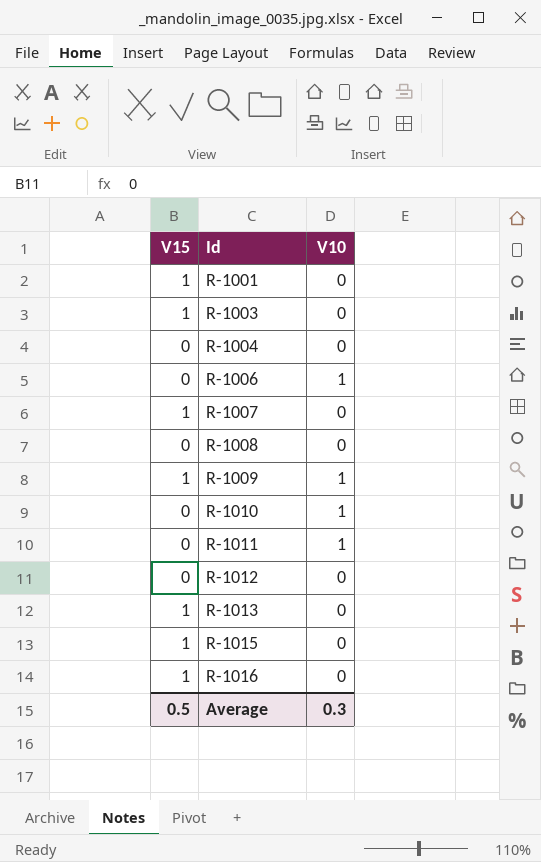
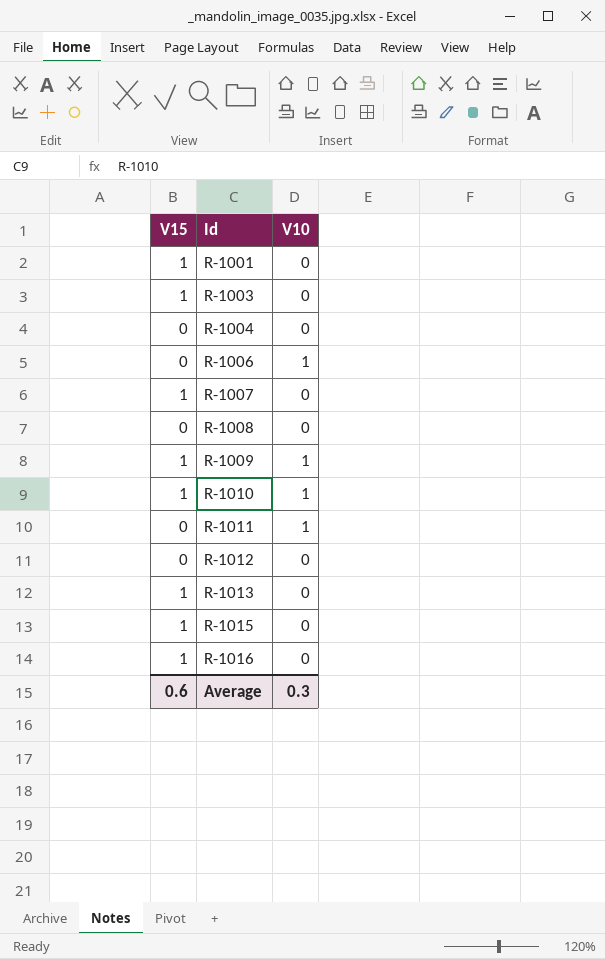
R-1010 | V15: 0 -> 1
Average | V15: 0.5 -> 0.6

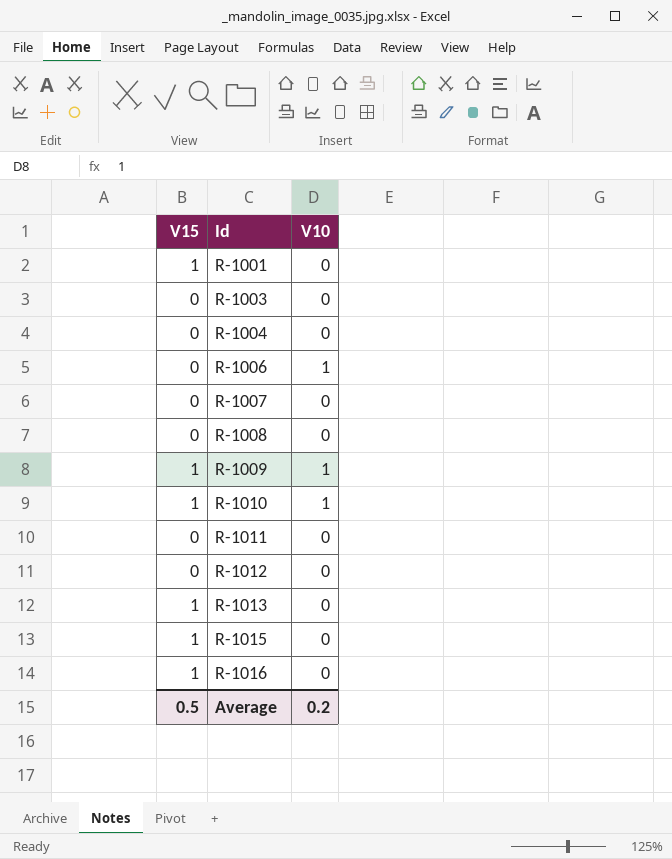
R-1003 | V15: 1 -> 0
R-1007 | V15: 1 -> 0
R-1011 | V10: 1 -> 0
Average | V15: 0.6 -> 0.5
Average | V10: 0.3 -> 0.2

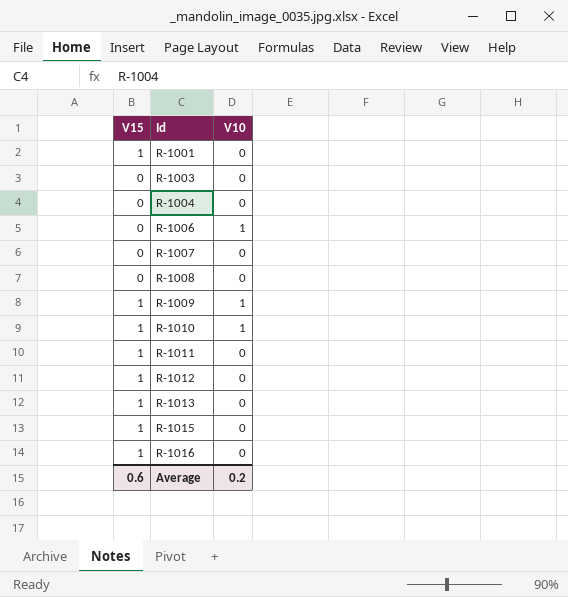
R-1011 | V15: 0 -> 1
R-1012 | V15: 0 -> 1
Average | V15: 0.5 -> 0.6

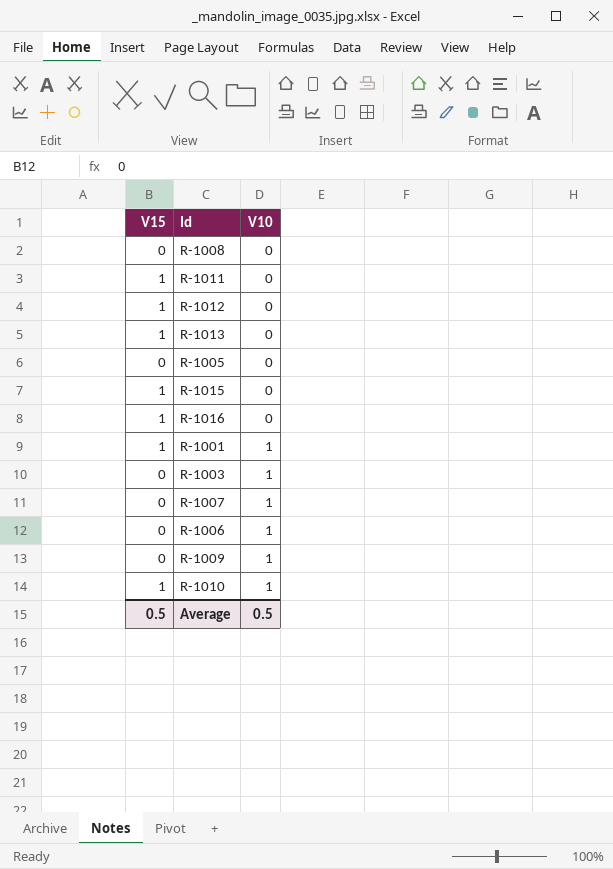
row order: Id ascending -> V10 ascending
row R-1004: 0 | 0 -> none
row R-1005: none -> 0 | 0
R-1001 | V10: 0 -> 1
R-1003 | V10: 0 -> 1
R-1007 | V10: 0 -> 1
R-1009 | V15: 1 -> 0
Average | V15: 0.6 -> 0.5
Average | V10: 0.2 -> 0.5

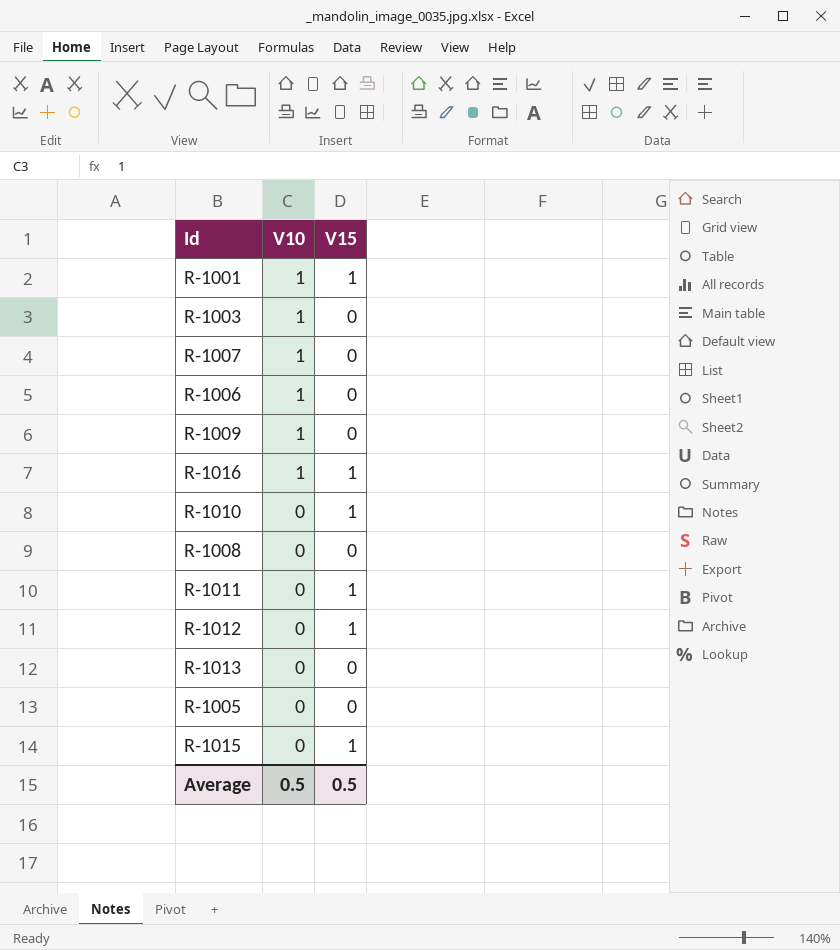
row order: V10 ascending -> V10 descending
column V15 | position: 1 -> 3
R-1016 | V10: 0 -> 1
R-1010 | V10: 1 -> 0
R-1013 | V15: 1 -> 0

